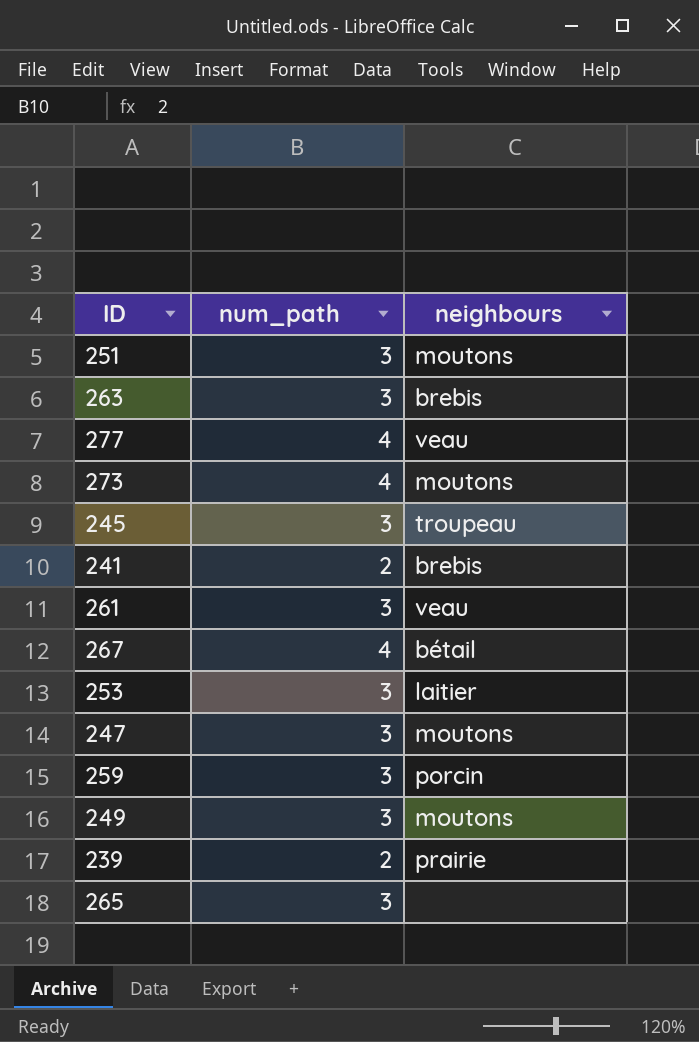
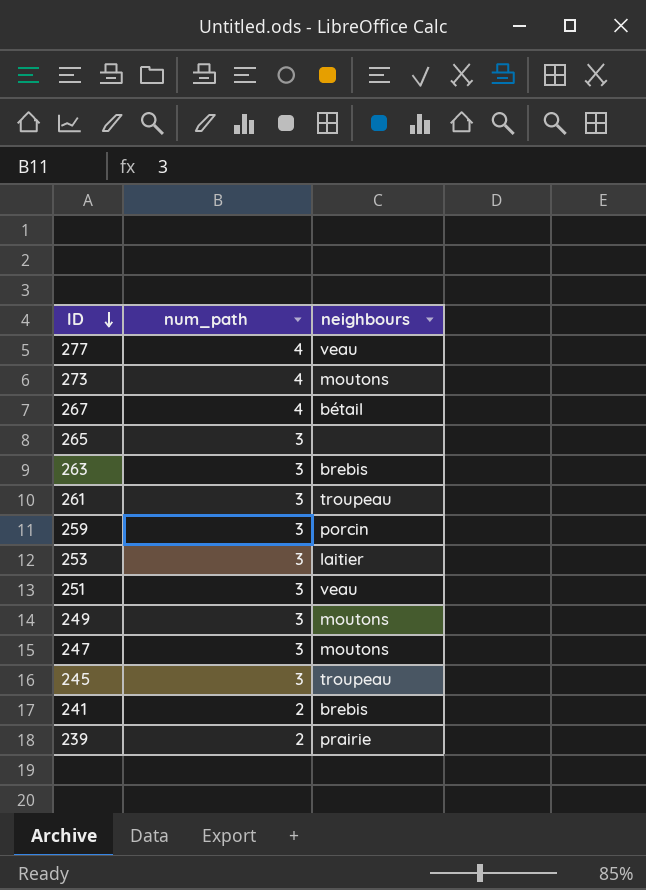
row order: none -> ID descending
261 | neighbours: veau -> troupeau
251 | neighbours: moutons -> veau

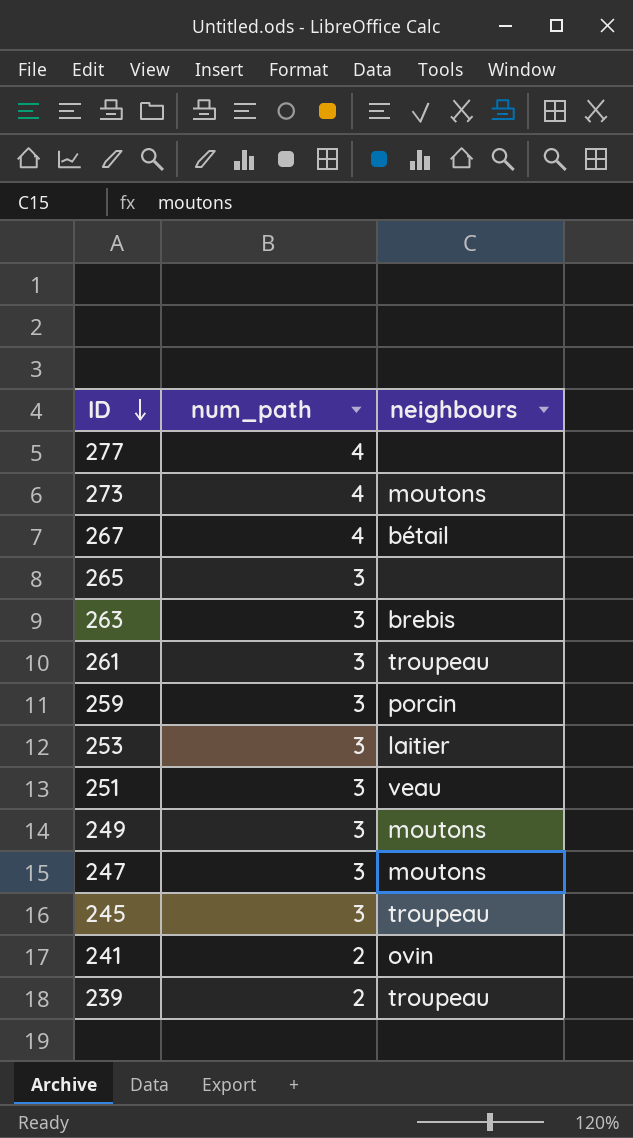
277 | neighbours: veau -> none
241 | neighbours: brebis -> ovin
239 | neighbours: prairie -> troupeau

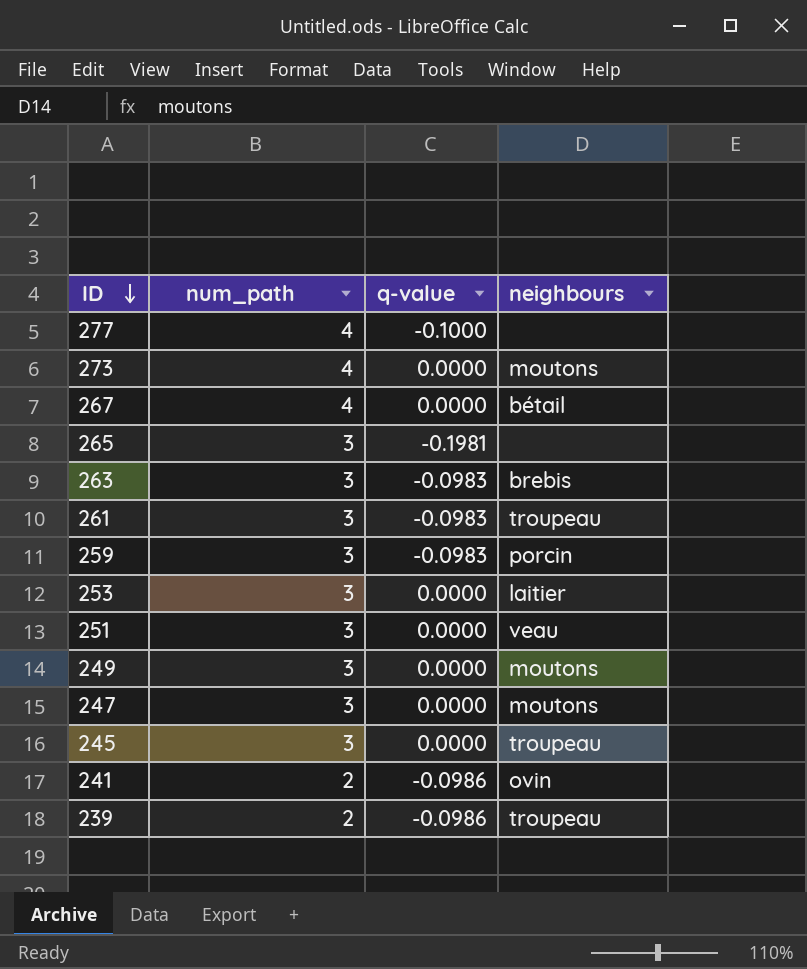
column q-value | position: none -> 3

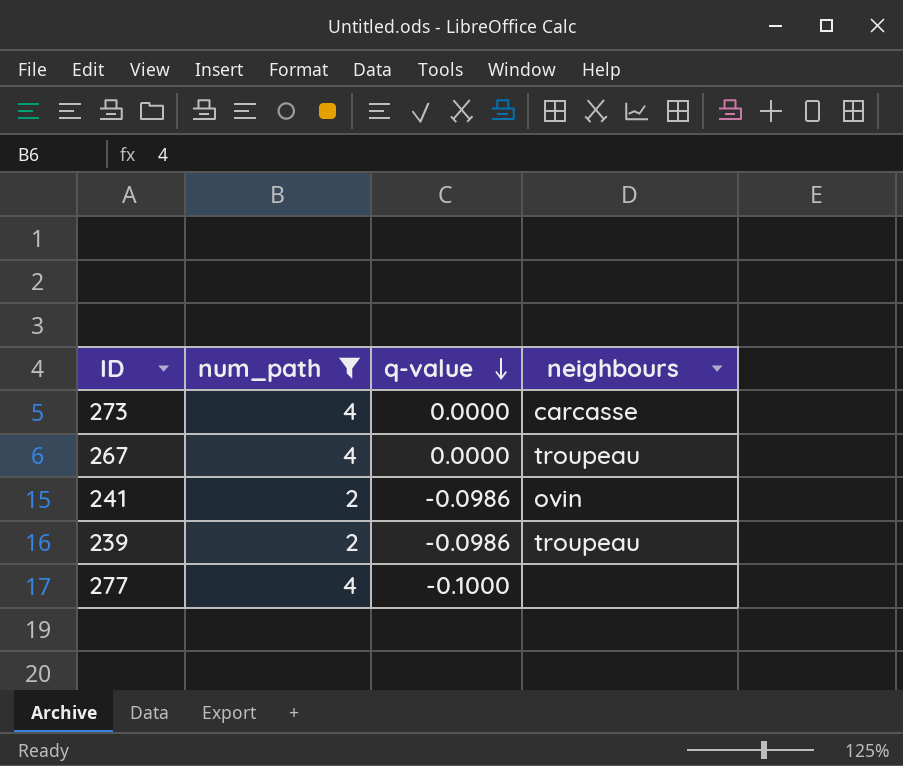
filter: none -> num_path != 3
row order: ID descending -> q-value descending
273 | neighbours: moutons -> carcasse
267 | neighbours: bétail -> troupeau

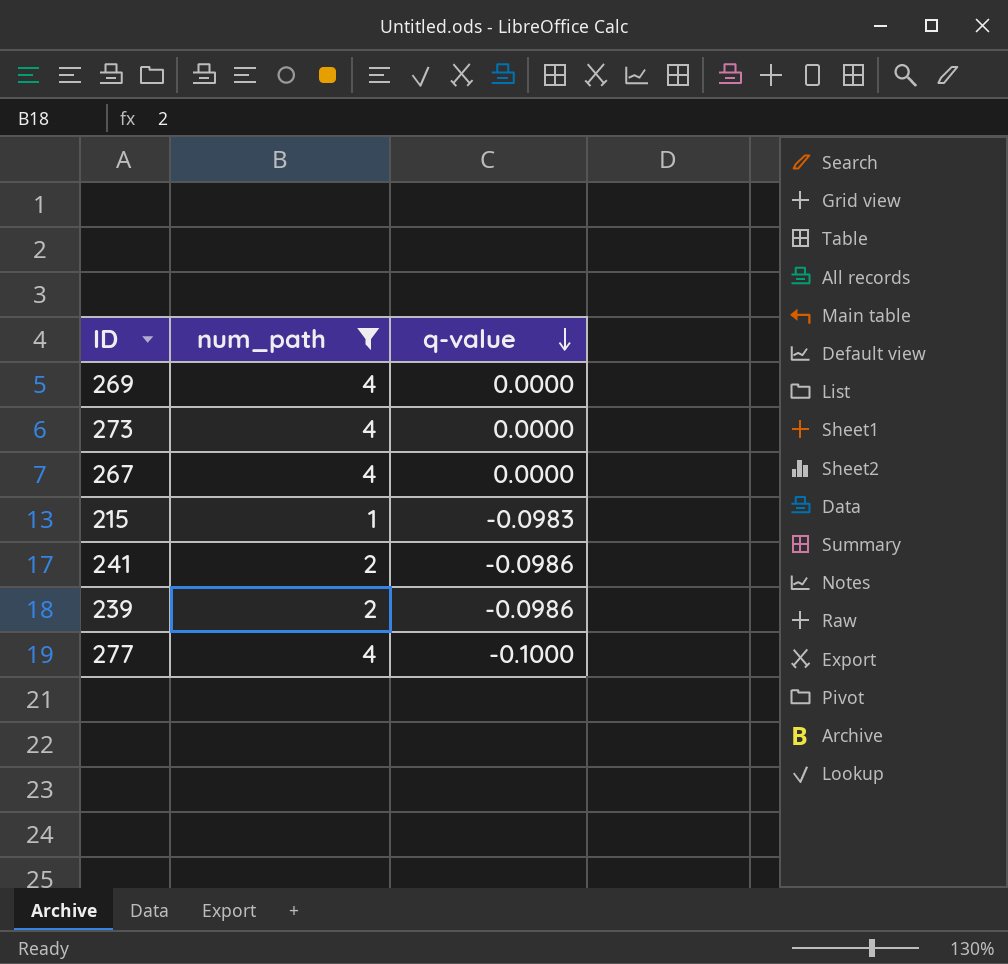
column neighbours | position: 4 -> none
row 269: none -> 4 | 0.0000
row 215: none -> 1 | -0.0983

